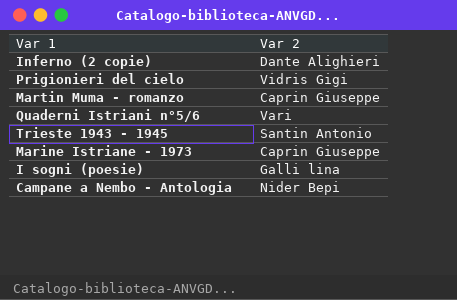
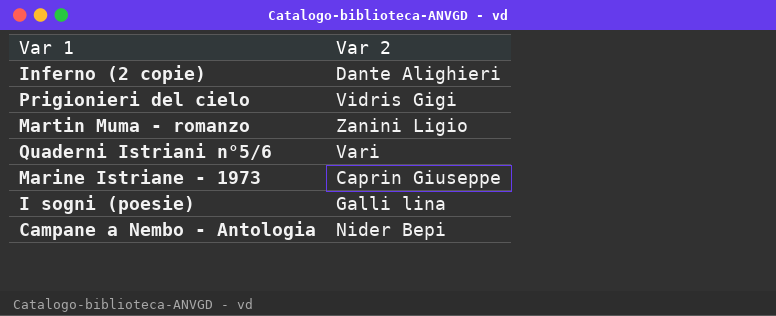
row Trieste 1943 - 1945: Santin Antonio -> none
Martin Muma - romanzo | Var 2: Caprin Giuseppe -> Zanini Ligio

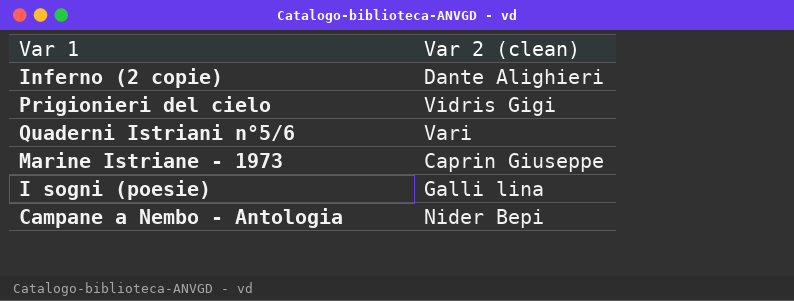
column name: Var 2 -> Var 2 (clean)
row Martin Muma - romanzo: Zanini Ligio -> none

